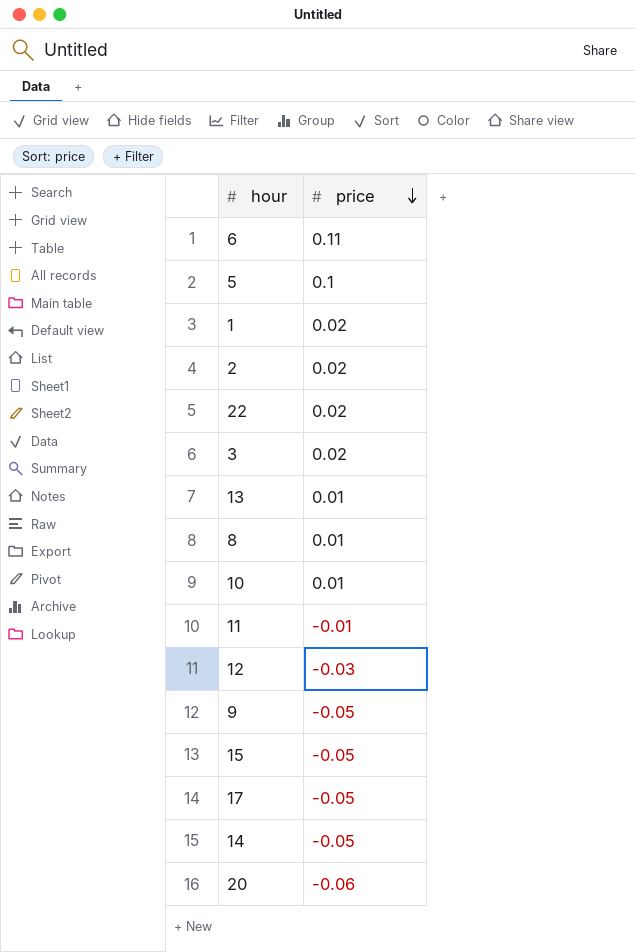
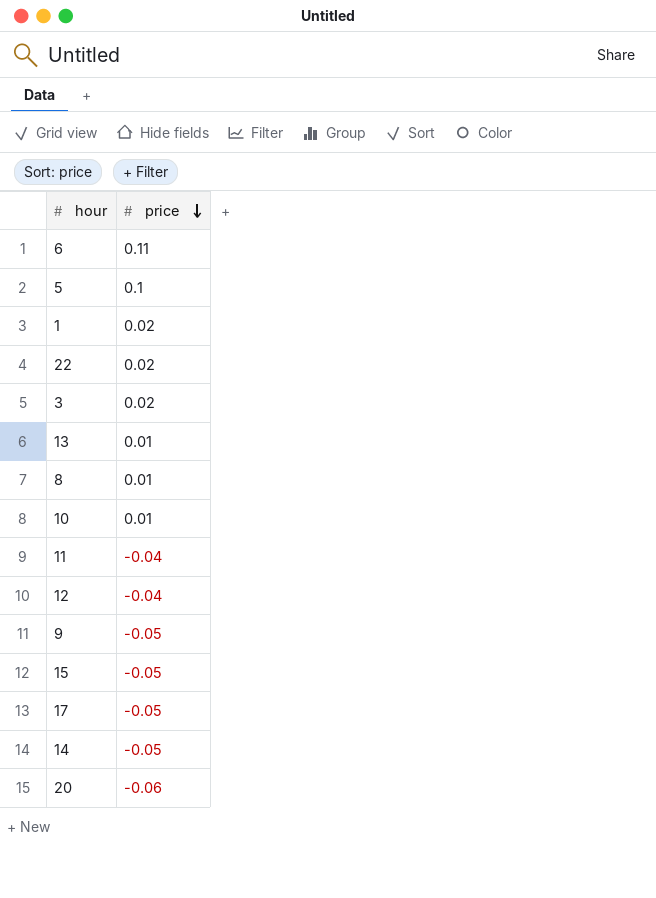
row 2: 0.02 -> none
11 | price: -0.01 -> -0.04
12 | price: -0.03 -> -0.04

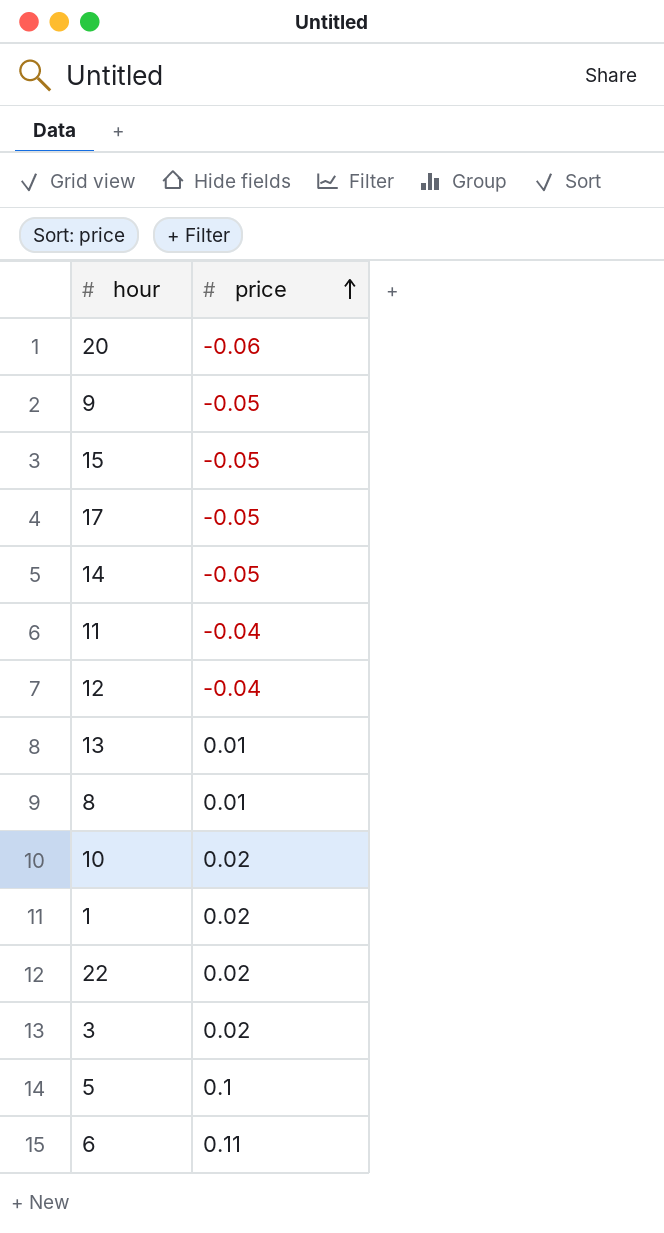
row order: price descending -> price ascending
10 | price: 0.01 -> 0.02

